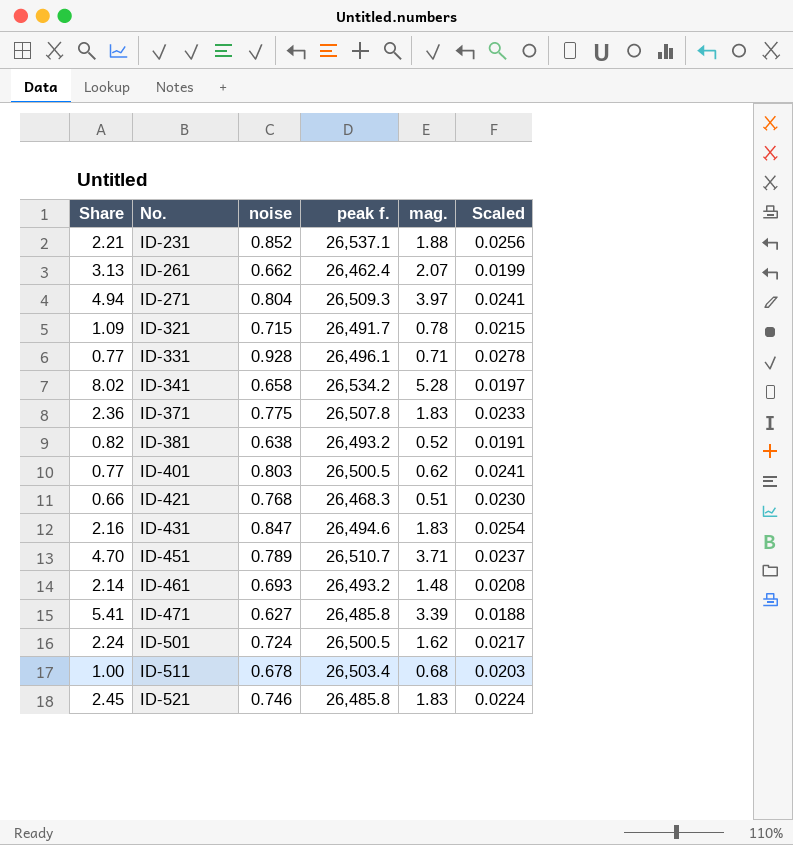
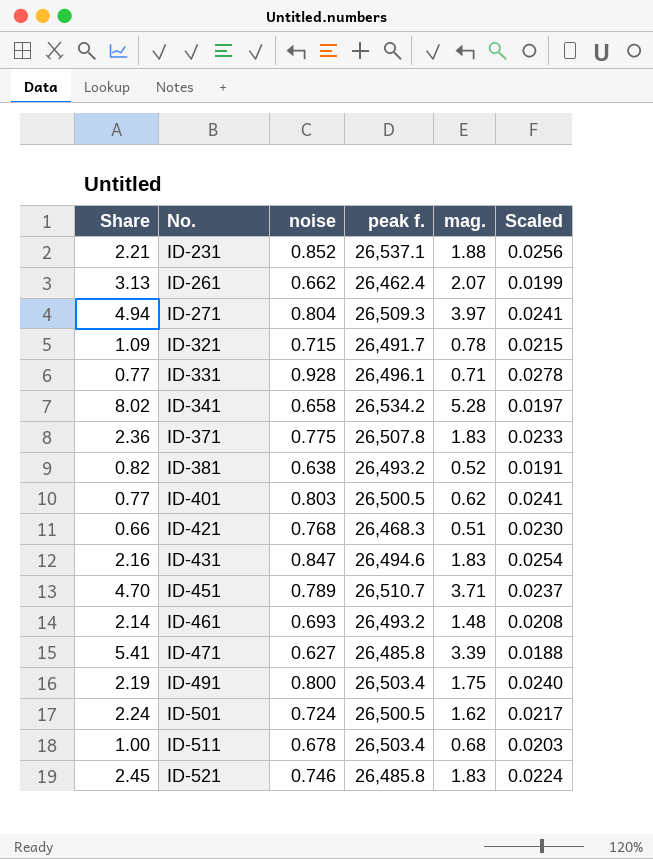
row ID-491: none -> 2.19 | 0.800 | 26,503.4 | 1.75 | 0.0240

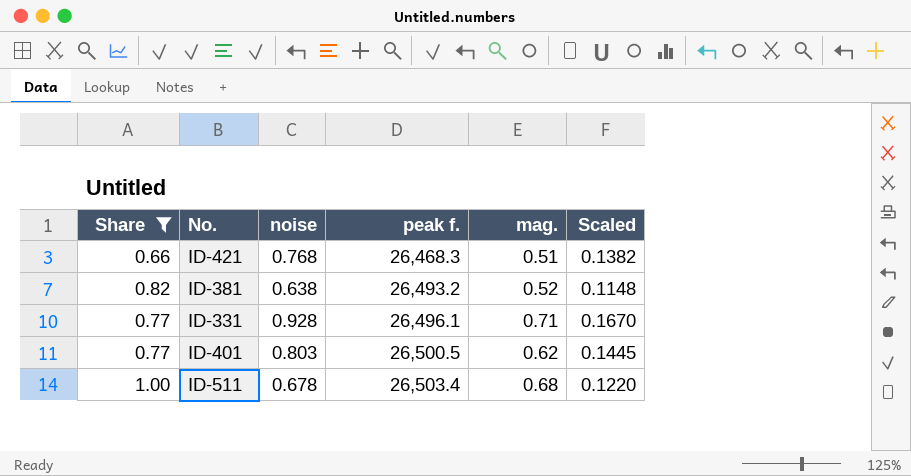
filter: none -> Share <= 1.00
row order: No. ascending -> peak f. ascending
column Scaled | formula: [noise] * 0.03 -> [noise] * 0.18

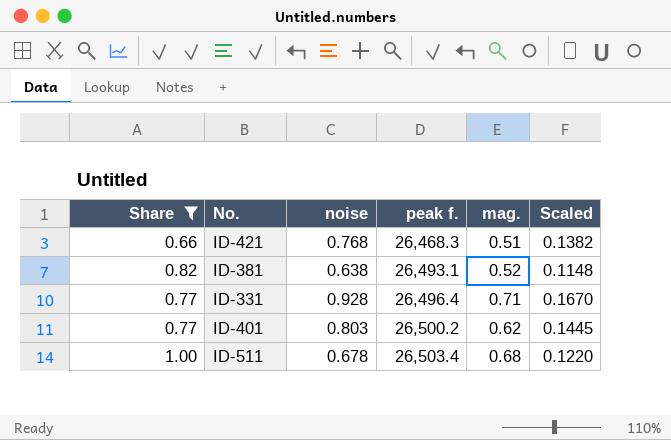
ID-381 | peak f.: 26,493.2 -> 26,493.1
ID-331 | peak f.: 26,496.1 -> 26,496.4
ID-401 | peak f.: 26,500.5 -> 26,500.2

